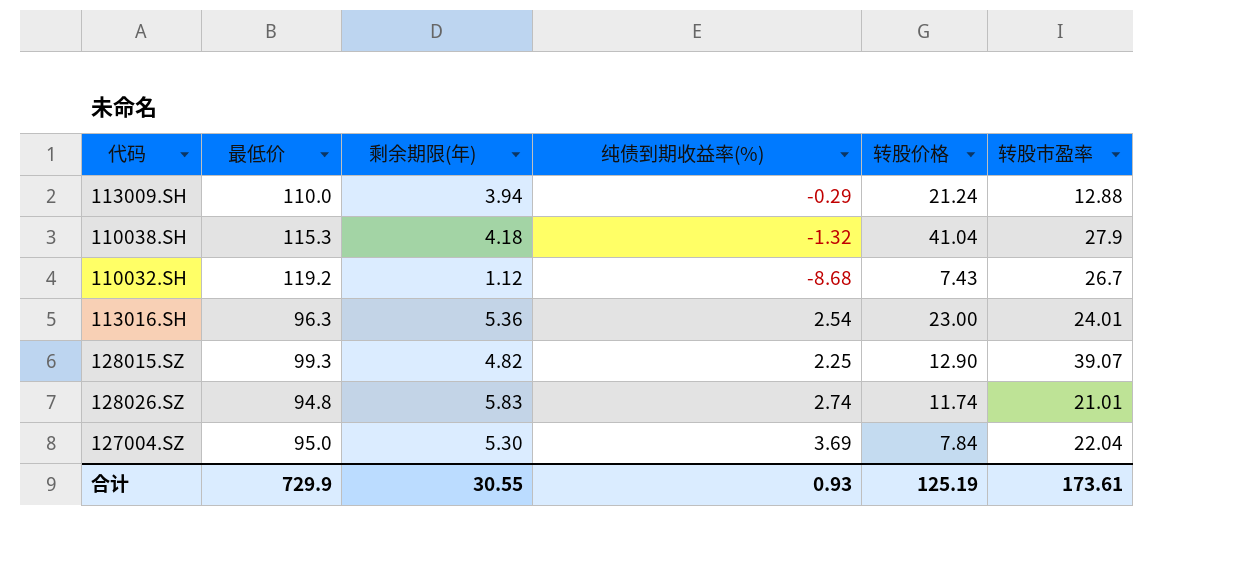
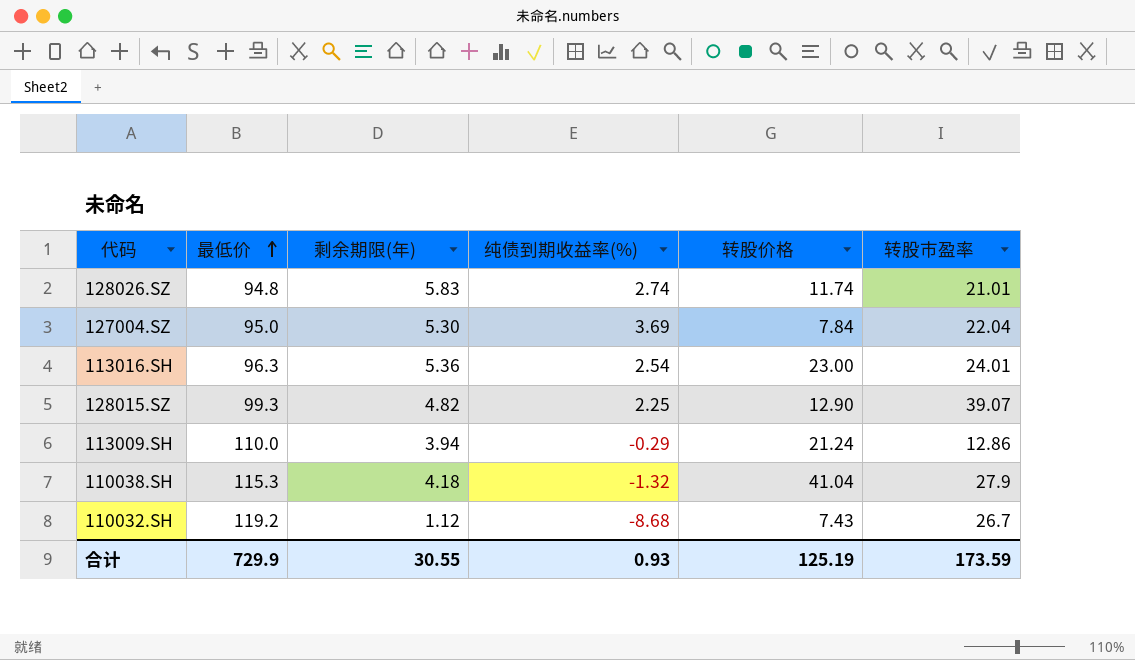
row order: none -> 最低价 ascending
113009.SH | 转股市盈率: 12.88 -> 12.86
合计 | 转股市盈率: 173.61 -> 173.59

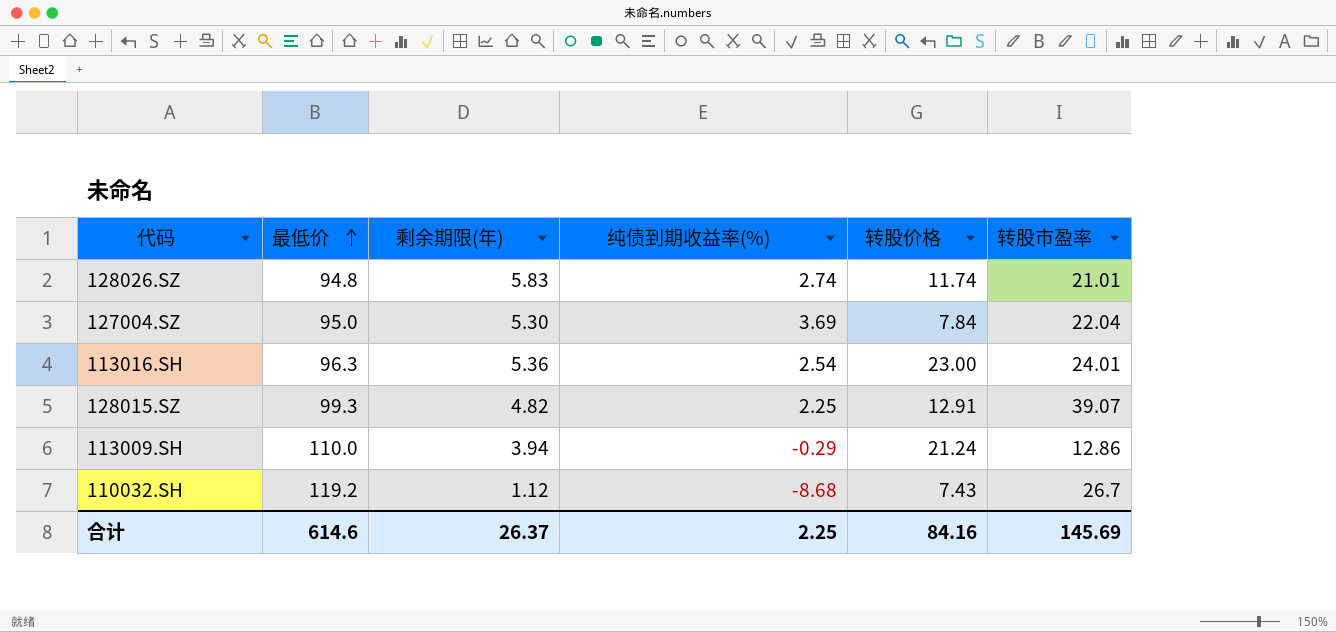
row 110038.SH: 115.3 | 4.18 | -1.32 | 41.04 | 27.9 -> none
128015.SZ | 转股价格: 12.90 -> 12.91
合计 | 最低价: 729.9 -> 614.6
合计 | 剩余期限(年): 30.55 -> 26.37
合计 | 纯债到期收益率(%): 0.93 -> 2.25
合计 | 转股价格: 125.19 -> 84.16
合计 | 转股市盈率: 173.59 -> 145.69

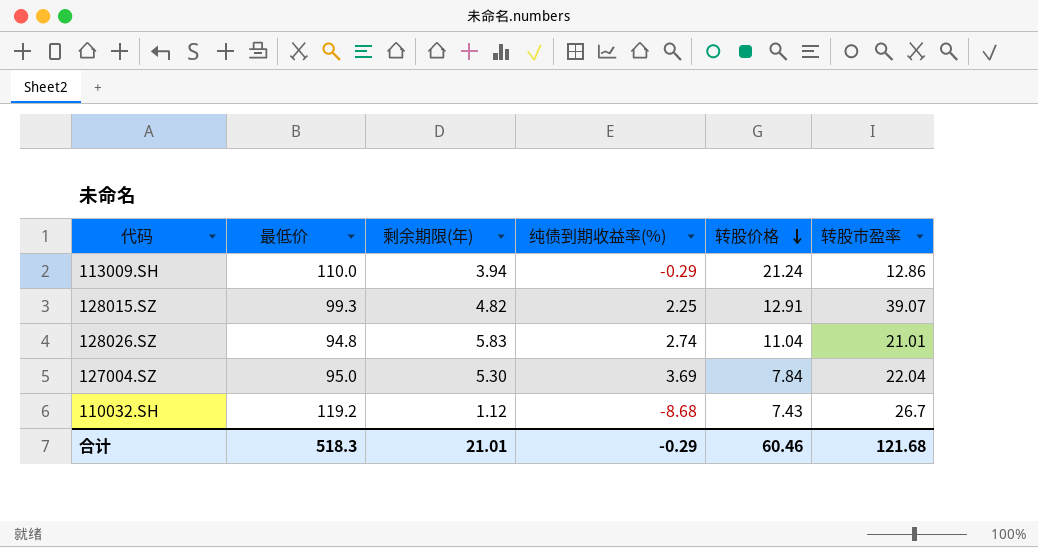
row order: 最低价 ascending -> 转股价格 descending
row 113016.SH: 96.3 | 5.36 | 2.54 | 23.00 | 24.01 -> none
128026.SZ | 转股价格: 11.74 -> 11.04
合计 | 最低价: 614.6 -> 518.3
合计 | 剩余期限(年): 26.37 -> 21.01
合计 | 纯债到期收益率(%): 2.25 -> -0.29
合计 | 转股价格: 84.16 -> 60.46
合计 | 转股市盈率: 145.69 -> 121.68

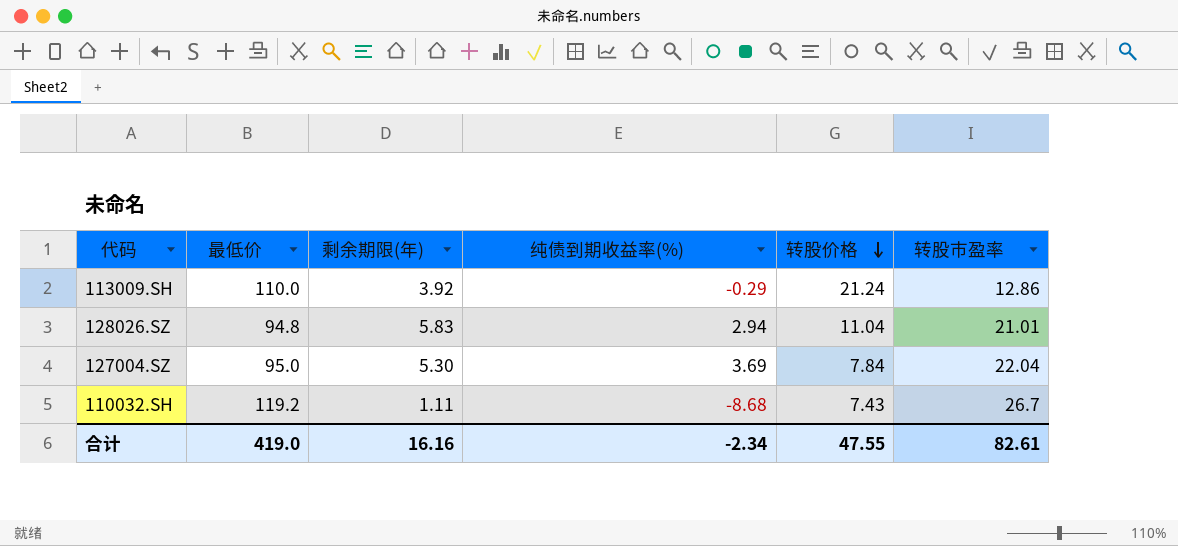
row 128015.SZ: 99.3 | 4.82 | 2.25 | 12.91 | 39.07 -> none
113009.SH | 剩余期限(年): 3.94 -> 3.92
128026.SZ | 纯债到期收益率(%): 2.74 -> 2.94
110032.SH | 剩余期限(年): 1.12 -> 1.11
合计 | 最低价: 518.3 -> 419.0
合计 | 剩余期限(年): 21.01 -> 16.16
合计 | 纯债到期收益率(%): -0.29 -> -2.34
合计 | 转股价格: 60.46 -> 47.55
合计 | 转股市盈率: 121.68 -> 82.61

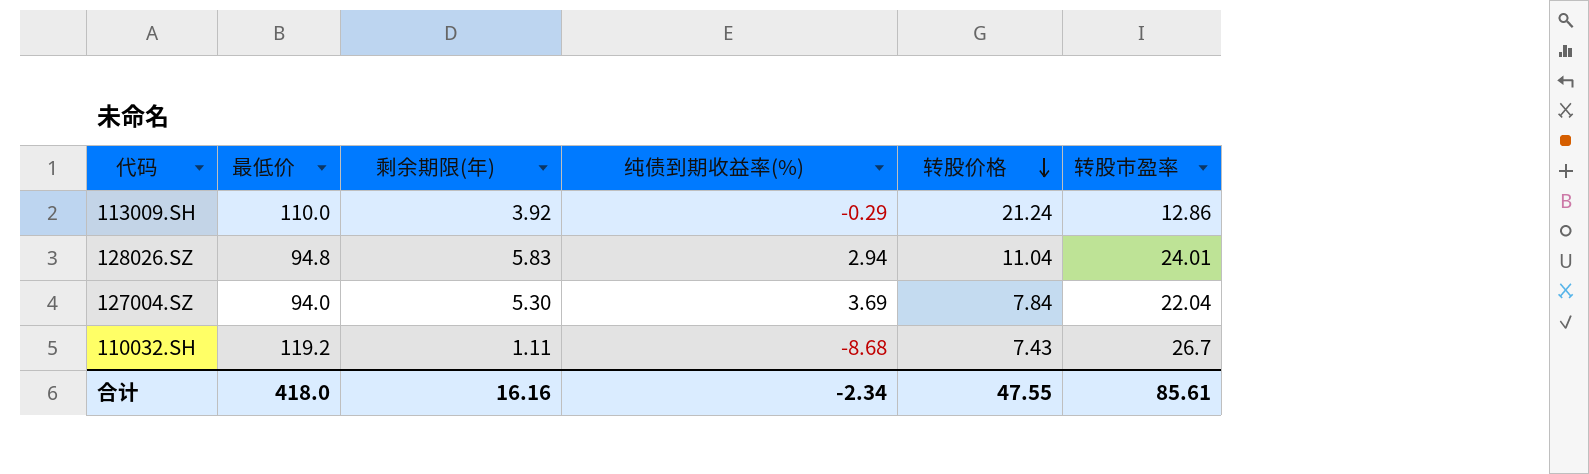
128026.SZ | 转股市盈率: 21.01 -> 24.01
127004.SZ | 最低价: 95.0 -> 94.0
合计 | 最低价: 419.0 -> 418.0
合计 | 转股市盈率: 82.61 -> 85.61

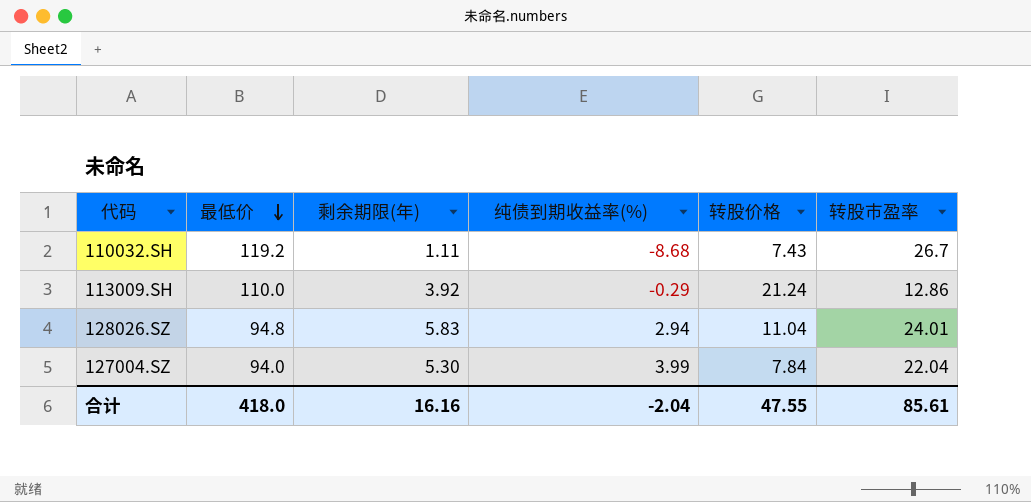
row order: 转股价格 descending -> 最低价 descending
127004.SZ | 纯债到期收益率(%): 3.69 -> 3.99
合计 | 纯债到期收益率(%): -2.34 -> -2.04

